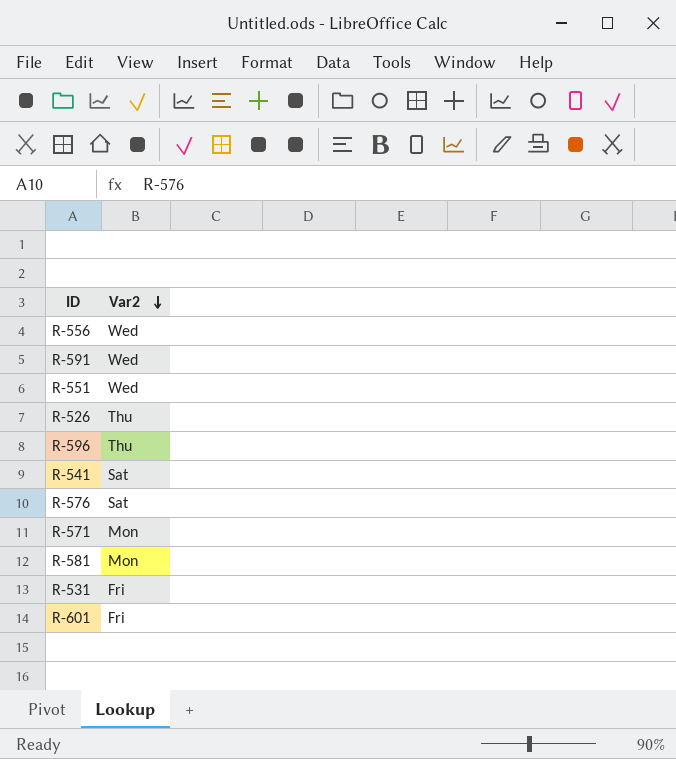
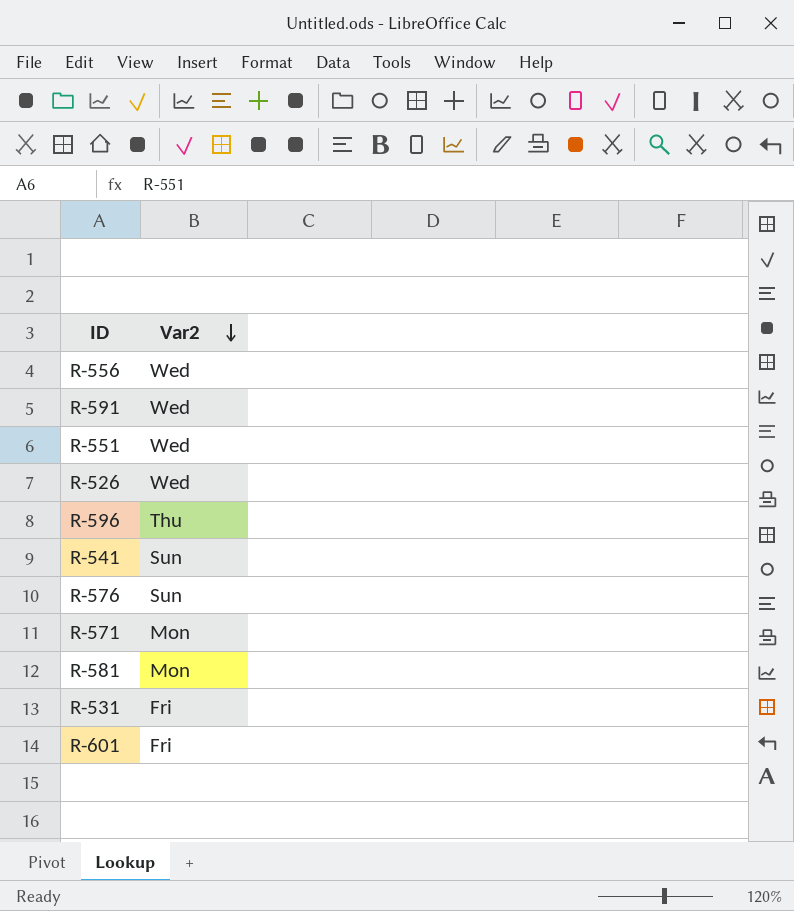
R-526 | Var2: Thu -> Wed
R-541 | Var2: Sat -> Sun
R-576 | Var2: Sat -> Sun

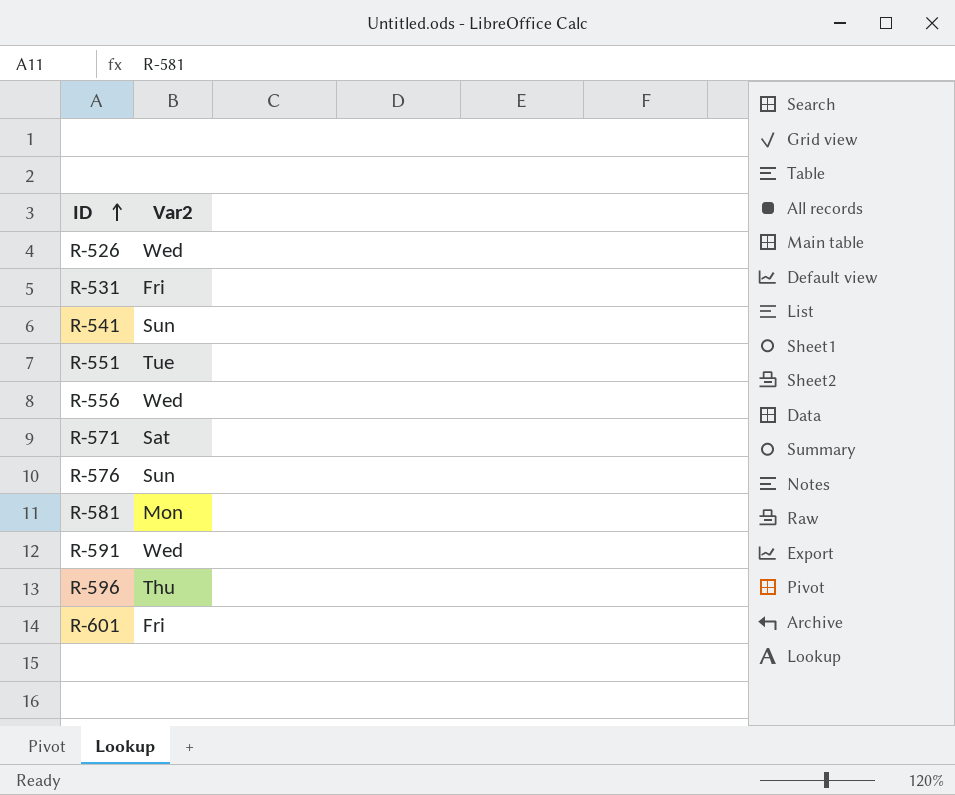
row order: Var2 descending -> ID ascending
R-551 | Var2: Wed -> Tue
R-571 | Var2: Mon -> Sat

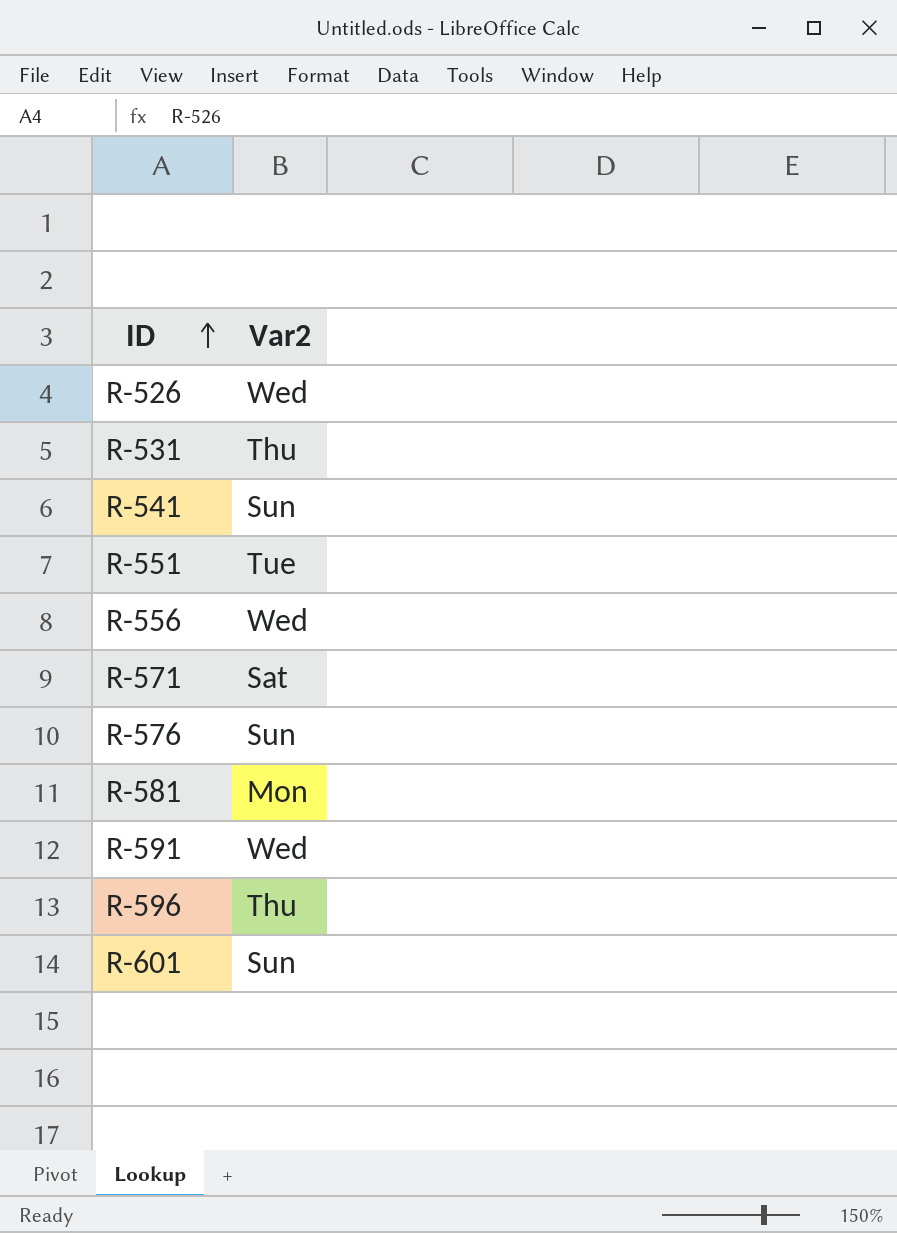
R-531 | Var2: Fri -> Thu
R-601 | Var2: Fri -> Sun

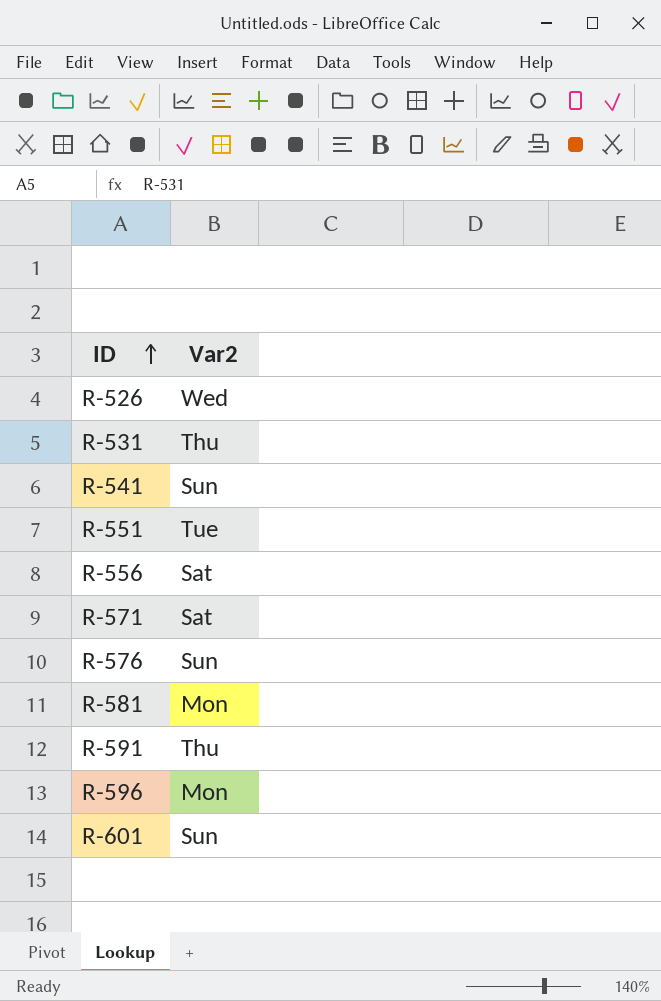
R-556 | Var2: Wed -> Sat
R-591 | Var2: Wed -> Thu
R-596 | Var2: Thu -> Mon

